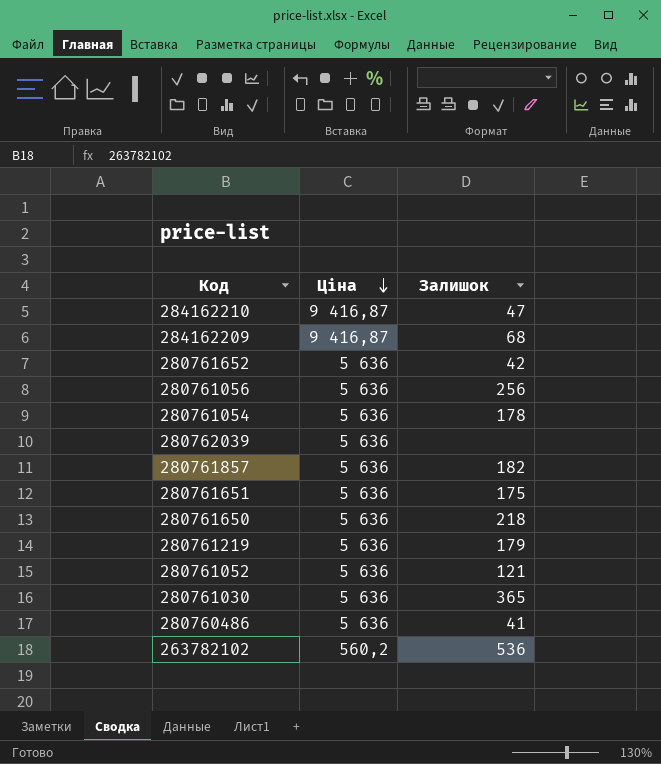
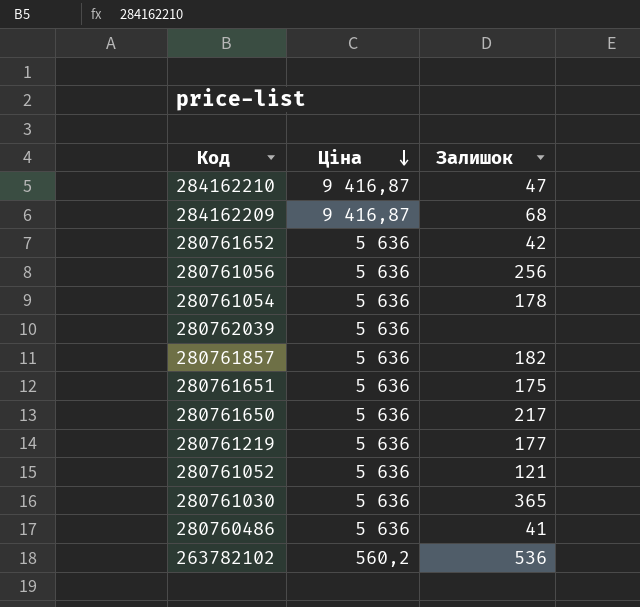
280761650 | Залишок: 218 -> 217
280761219 | Залишок: 179 -> 177

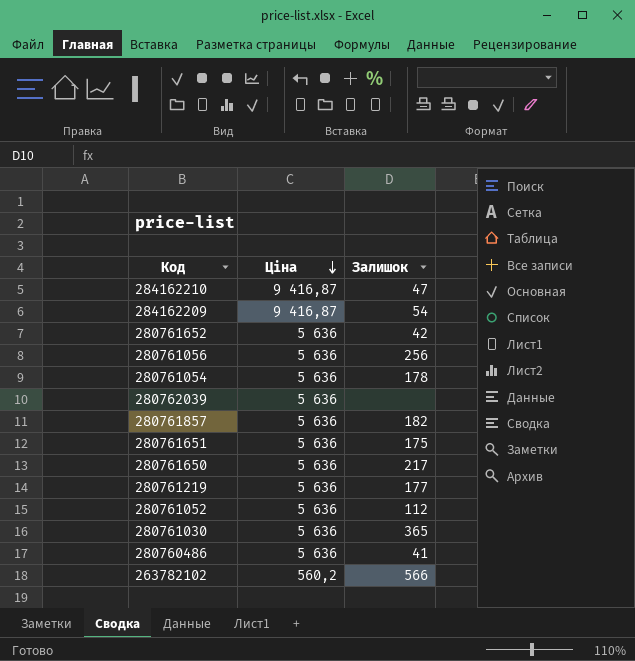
284162209 | Залишок: 68 -> 54
280761052 | Залишок: 121 -> 112
263782102 | Залишок: 536 -> 566

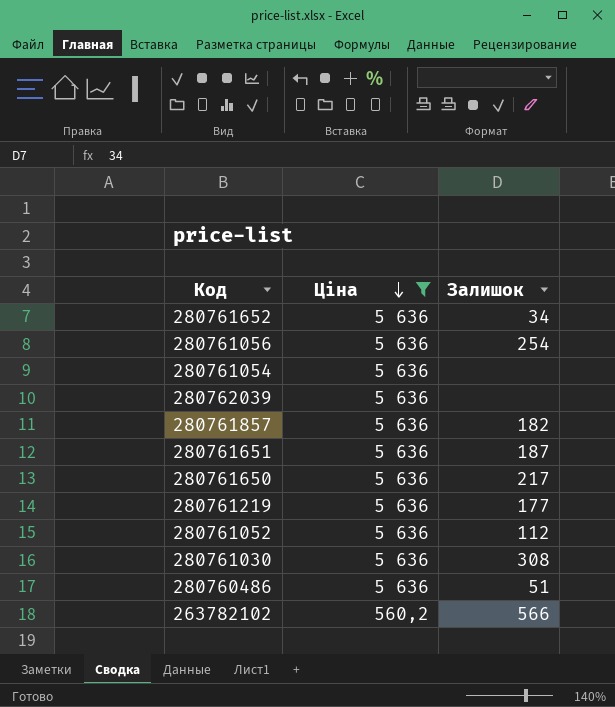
filter: none -> Ціна != 9 416,87
280761652 | Залишок: 42 -> 34
280761056 | Залишок: 256 -> 254
280761054 | Залишок: 178 -> none
280761651 | Залишок: 175 -> 187
280761030 | Залишок: 365 -> 308
280760486 | Залишок: 41 -> 51

